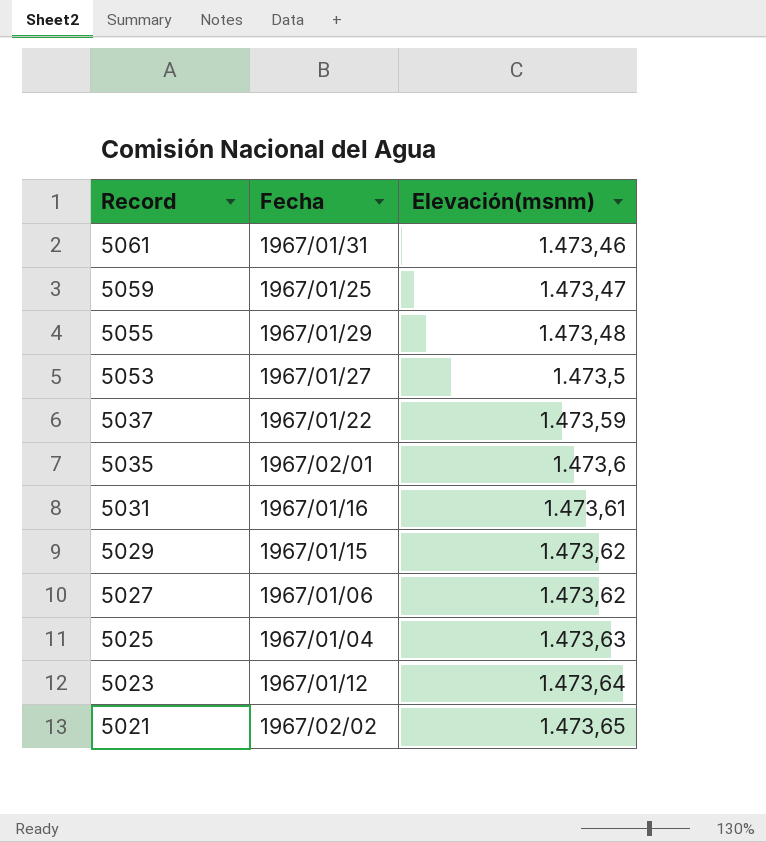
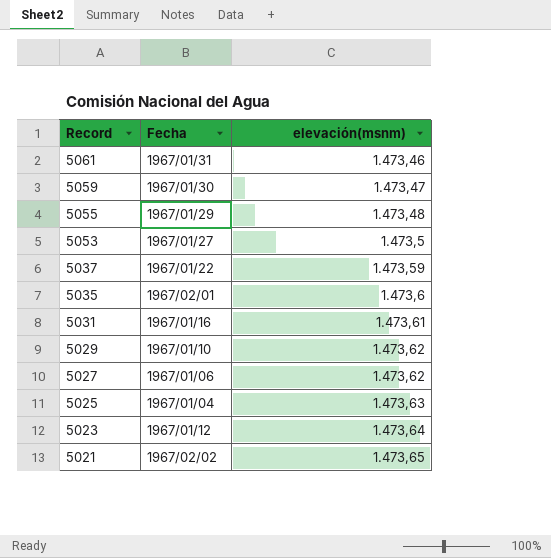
column name: Elevación(msnm) -> elevación(msnm)
5059 | Fecha: 1967/01/25 -> 1967/01/30
5029 | Fecha: 1967/01/15 -> 1967/01/10

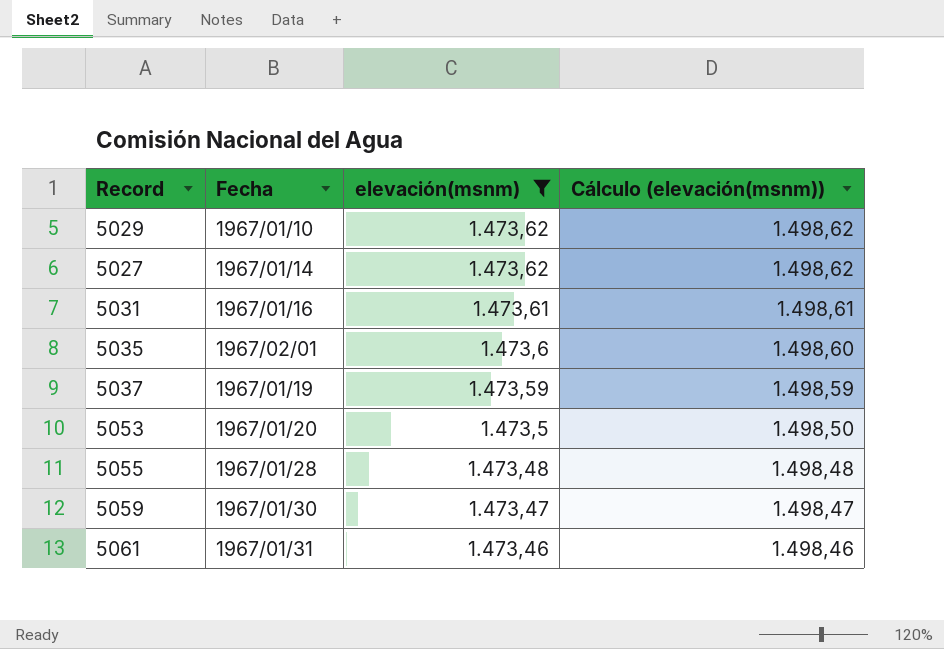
filter: none -> elevación(msnm) <= 1.473,62
row order: Record descending -> elevación(msnm) descending
column Cálculo (elevación(msnm)) | formula: none -> [elevación(msnm)] + 25
5027 | Fecha: 1967/01/06 -> 1967/01/14
5037 | Fecha: 1967/01/22 -> 1967/01/19
5053 | Fecha: 1967/01/27 -> 1967/01/20
5055 | Fecha: 1967/01/29 -> 1967/01/28

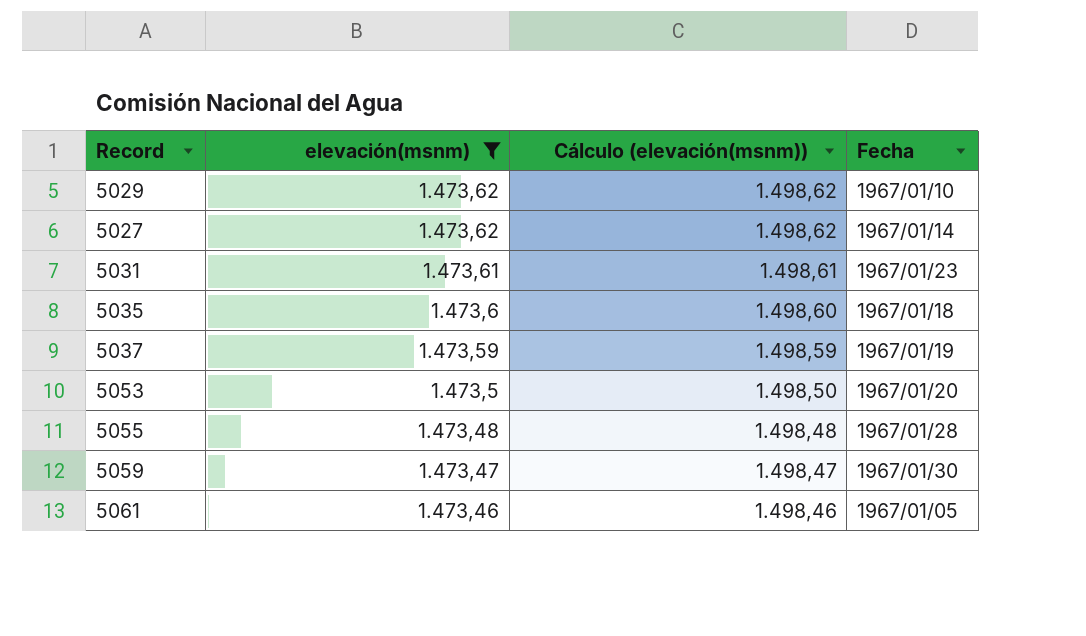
column Fecha | position: 2 -> 4
5031 | Fecha: 1967/01/16 -> 1967/01/23
5035 | Fecha: 1967/02/01 -> 1967/01/18
5061 | Fecha: 1967/01/31 -> 1967/01/05

